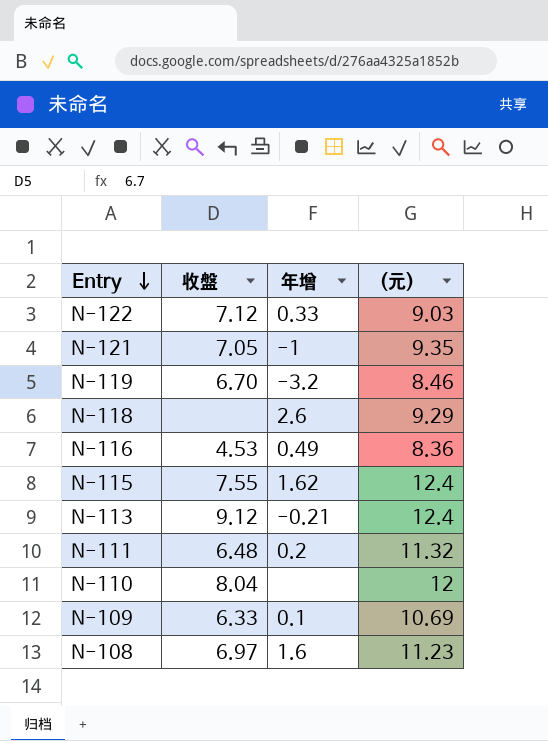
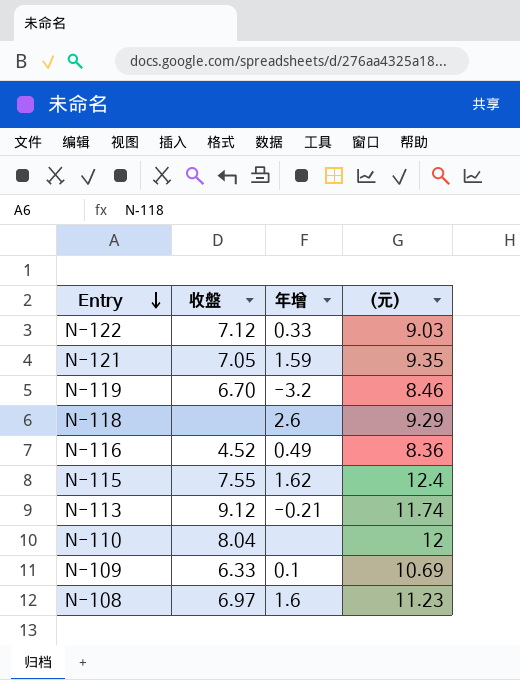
row N-111: 6.48 | 0.2 | 11.32 -> none
N-121 | 年增: -1 -> 1.59
N-116 | 收盤: 4.53 -> 4.52
N-113 | (元): 12.4 -> 11.74

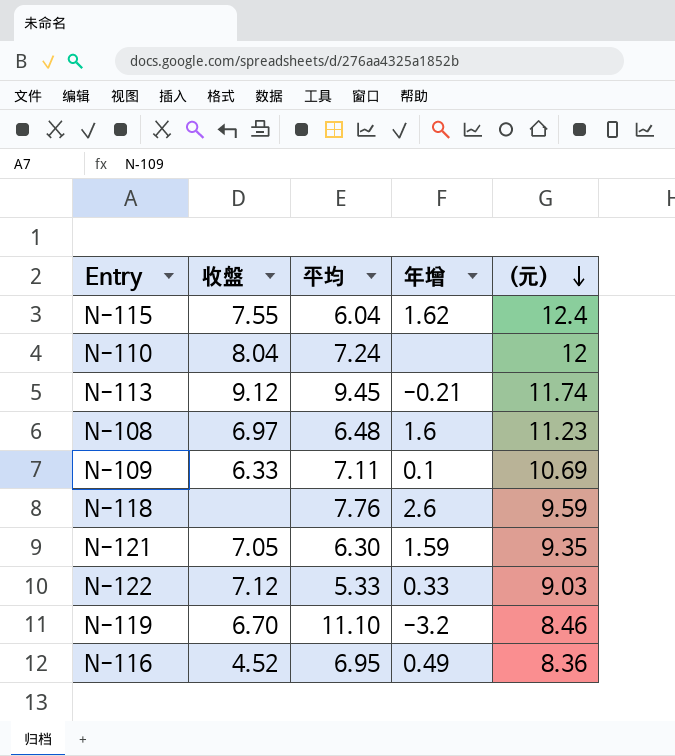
row order: Entry descending -> (元) descending
column 平均 | position: none -> 3
N-118 | (元): 9.29 -> 9.59

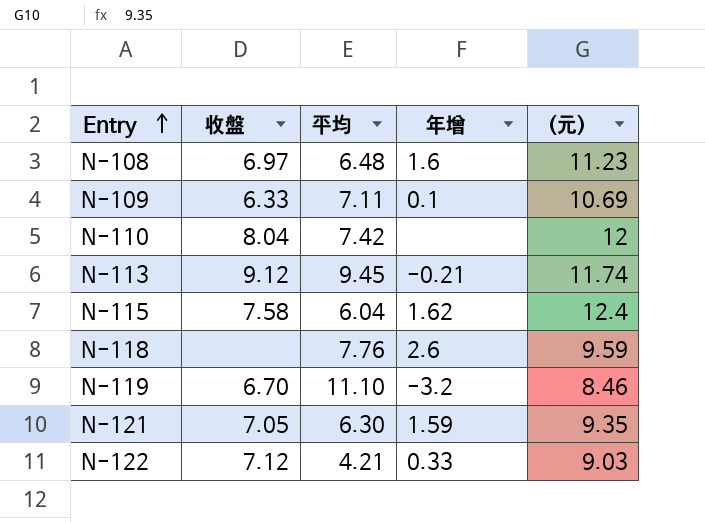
row order: (元) descending -> Entry ascending
row N-116: 4.52 | 6.95 | 0.49 | 8.36 -> none
N-110 | 平均: 7.24 -> 7.42
N-115 | 收盤: 7.55 -> 7.58
N-122 | 平均: 5.33 -> 4.21

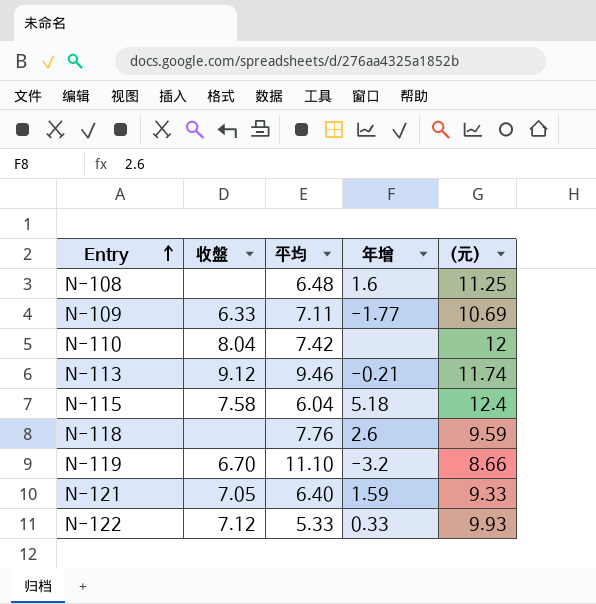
N-108 | 收盤: 6.97 -> none
N-108 | (元): 11.23 -> 11.25
N-109 | 年增: 0.1 -> -1.77
N-113 | 平均: 9.45 -> 9.46
N-115 | 年增: 1.62 -> 5.18
N-119 | (元): 8.46 -> 8.66
N-121 | 平均: 6.30 -> 6.40
N-121 | (元): 9.35 -> 9.33
N-122 | 平均: 4.21 -> 5.33
N-122 | (元): 9.03 -> 9.93

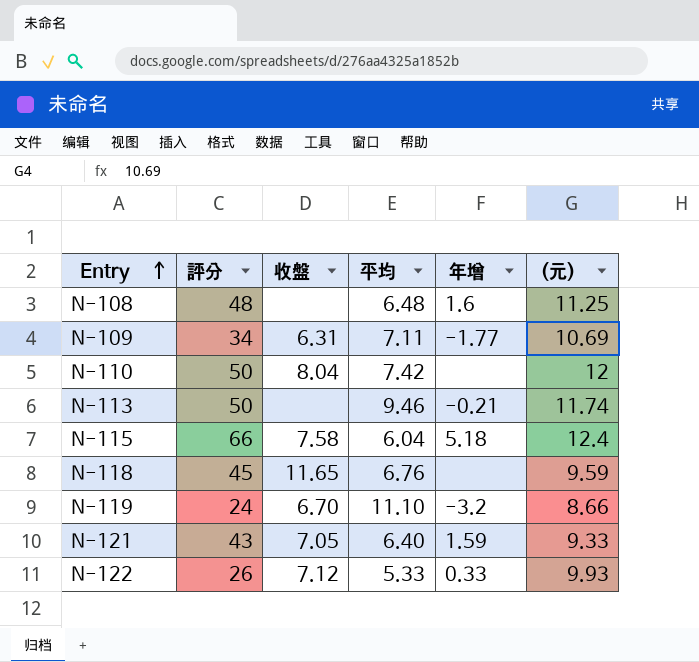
column 評分 | position: none -> 2
N-109 | 收盤: 6.33 -> 6.31
N-113 | 收盤: 9.12 -> none
N-118 | 收盤: none -> 11.65
N-118 | 平均: 7.76 -> 6.76
N-118 | 年增: 2.6 -> none

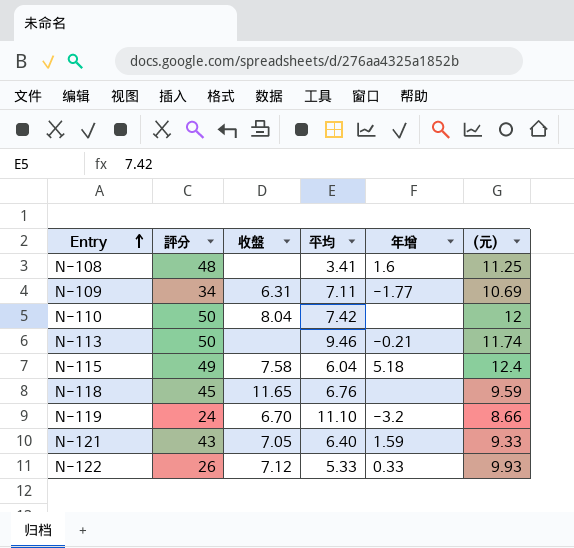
N-108 | 平均: 6.48 -> 3.41
N-115 | 評分: 66 -> 49

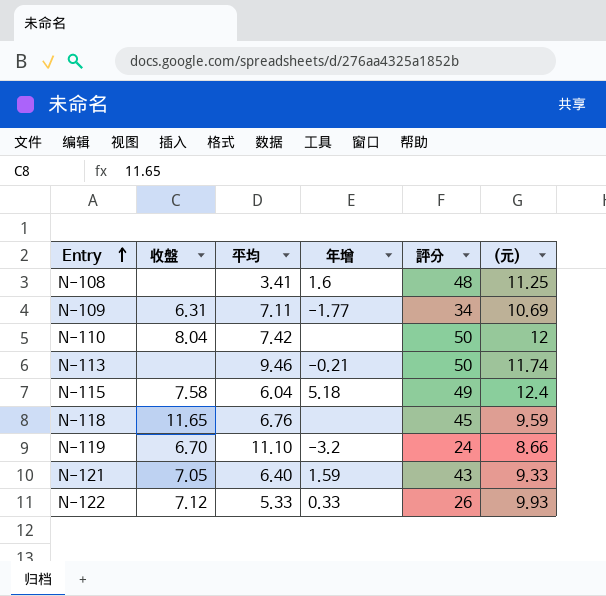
column 評分 | position: 2 -> 5

